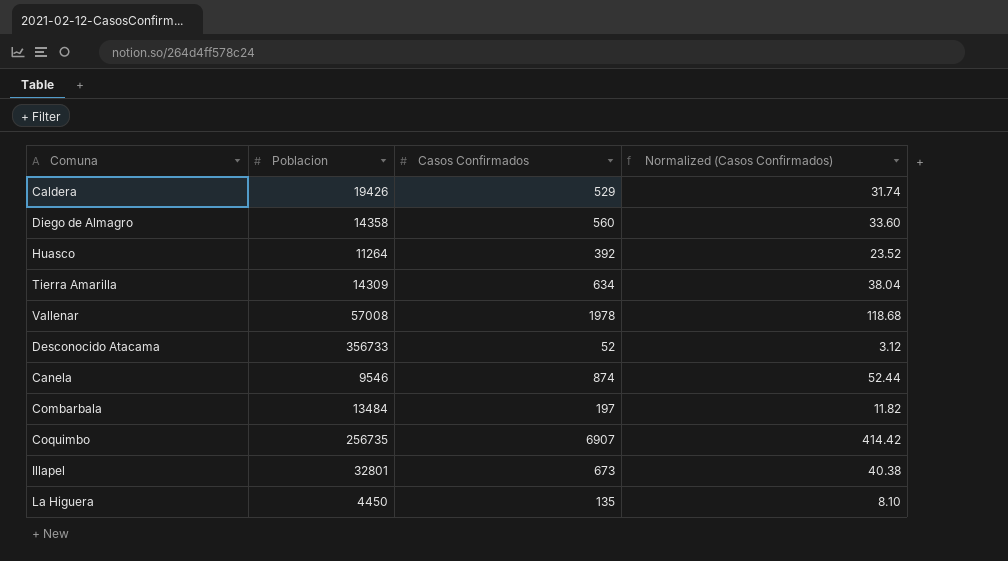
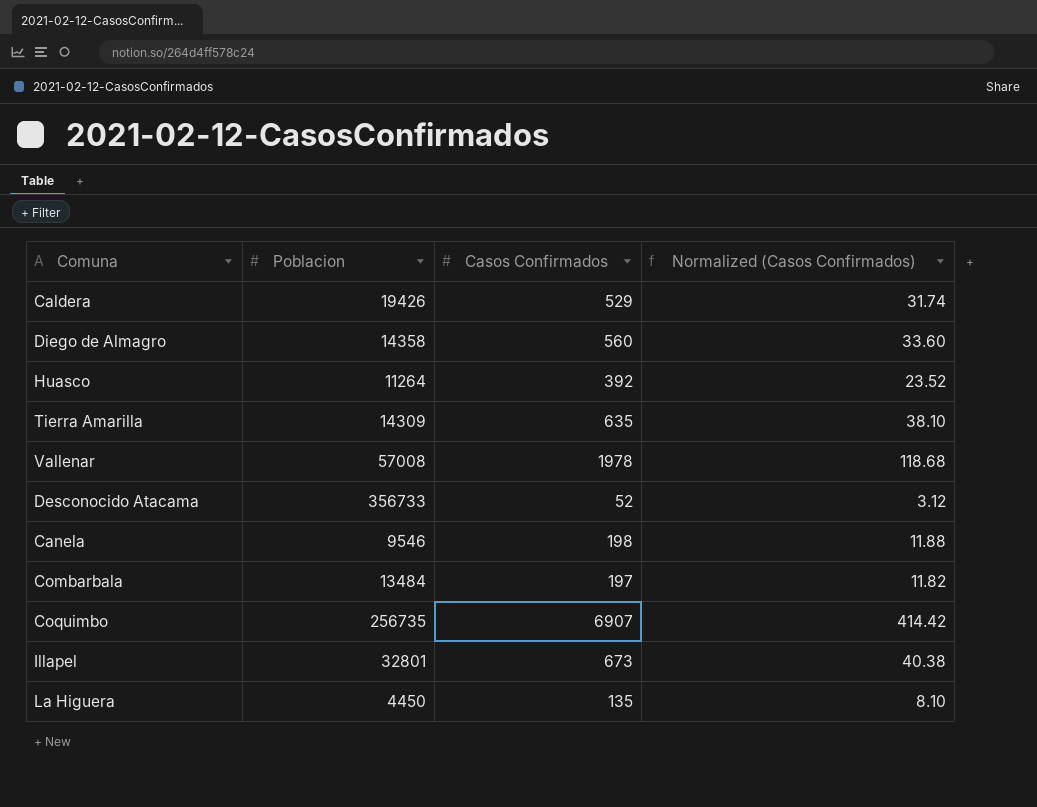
Tierra Amarilla | Casos Confirmados: 634 -> 635
Tierra Amarilla | Normalized (Casos Confirmados): 38.04 -> 38.10
Canela | Casos Confirmados: 874 -> 198
Canela | Normalized (Casos Confirmados): 52.44 -> 11.88

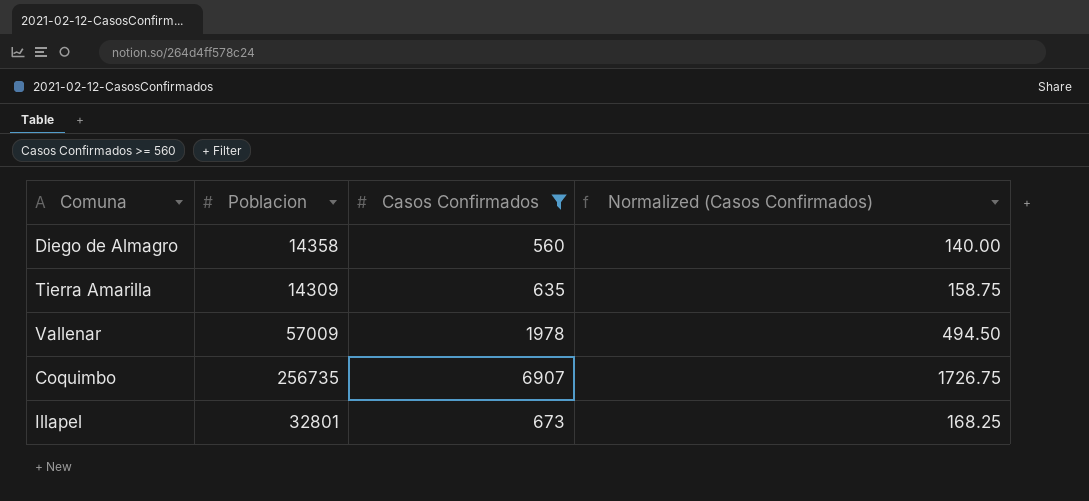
filter: none -> Casos Confirmados >= 560
column Normalized (Casos Confirmados) | formula: [Casos Confirmados] * 0.06 -> [Casos Confirmados] * 0.25
Vallenar | Poblacion: 57008 -> 57009

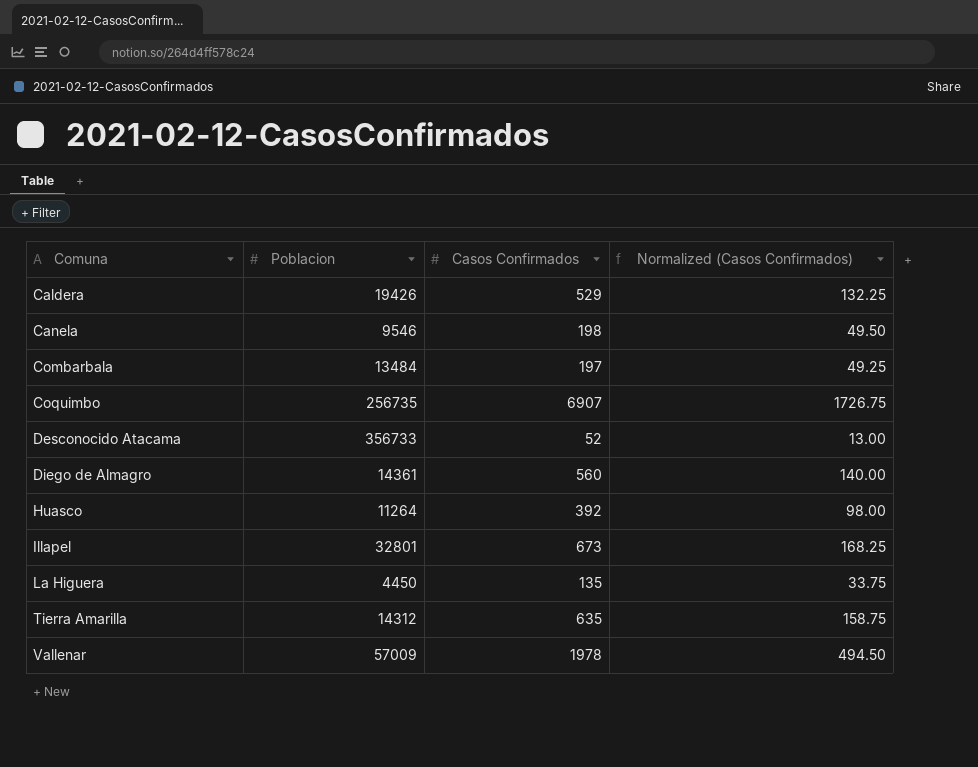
filter: Casos Confirmados >= 560 -> none
row order: none -> Comuna ascending
Diego de Almagro | Poblacion: 14358 -> 14361
Tierra Amarilla | Poblacion: 14309 -> 14312

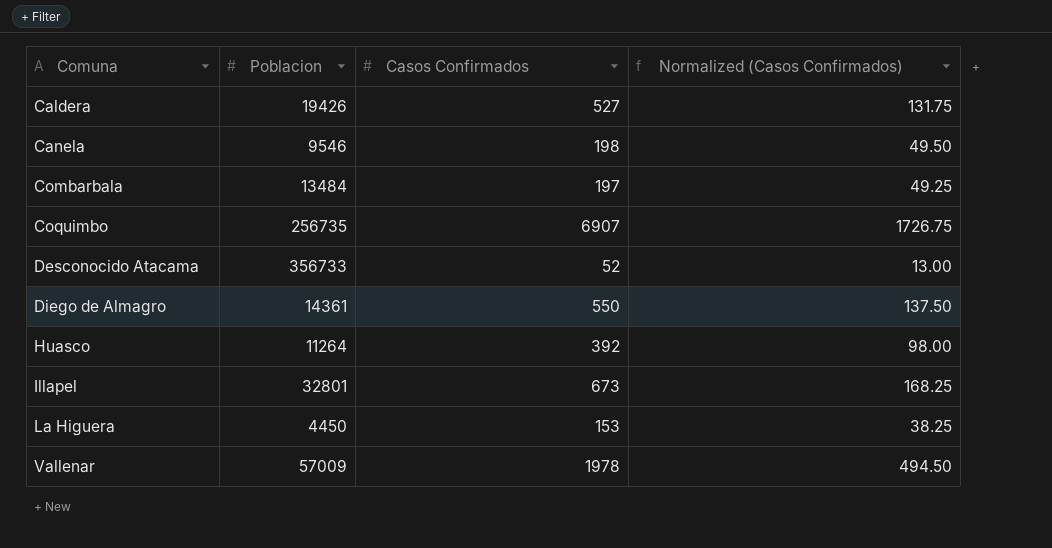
row Tierra Amarilla: 14312 | 635 | 158.75 -> none
Caldera | Casos Confirmados: 529 -> 527
Caldera | Normalized (Casos Confirmados): 132.25 -> 131.75
Diego de Almagro | Casos Confirmados: 560 -> 550
Diego de Almagro | Normalized (Casos Confirmados): 140.00 -> 137.50
La Higuera | Casos Confirmados: 135 -> 153
La Higuera | Normalized (Casos Confirmados): 33.75 -> 38.25

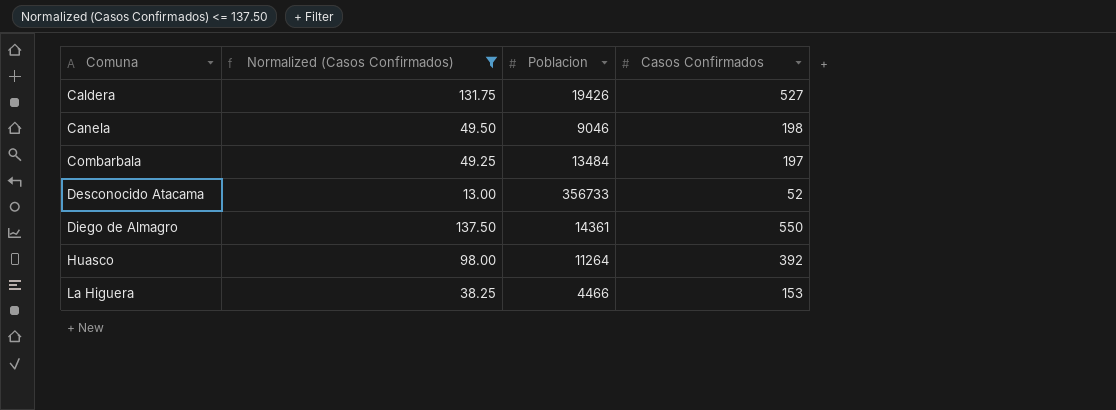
filter: none -> Normalized (Casos Confirmados) <= 137.50
column Normalized (Casos Confirmados) | position: 4 -> 2
Canela | Poblacion: 9546 -> 9046
La Higuera | Poblacion: 4450 -> 4466

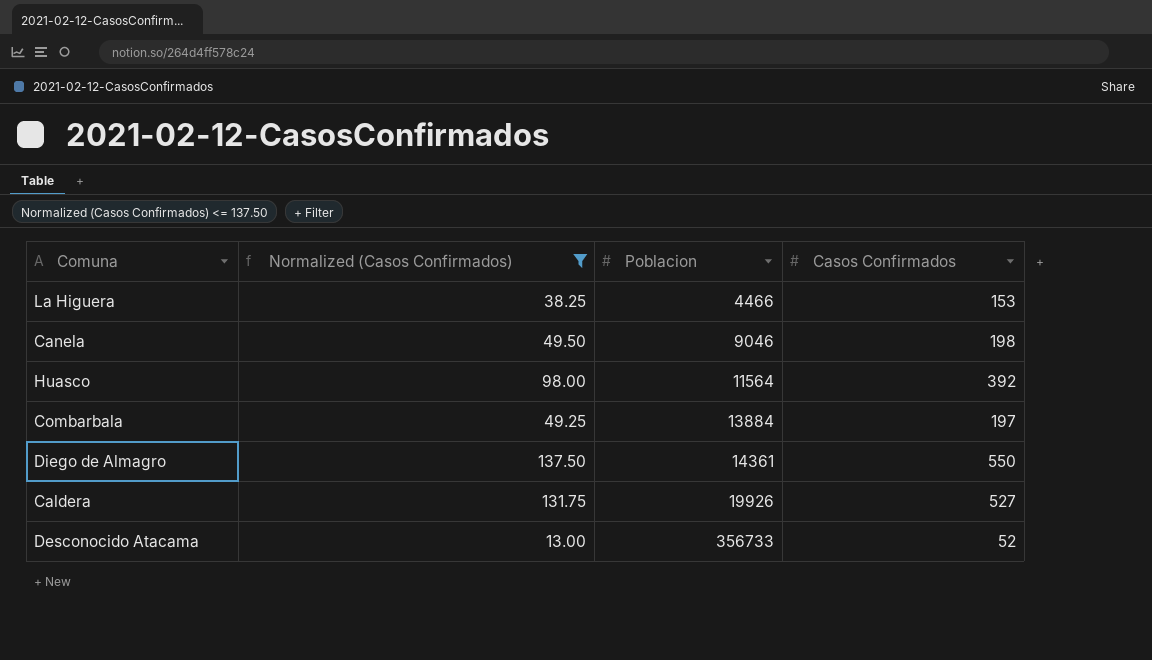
row order: Comuna ascending -> Poblacion ascending
Huasco | Poblacion: 11264 -> 11564
Combarbala | Poblacion: 13484 -> 13884
Caldera | Poblacion: 19426 -> 19926

